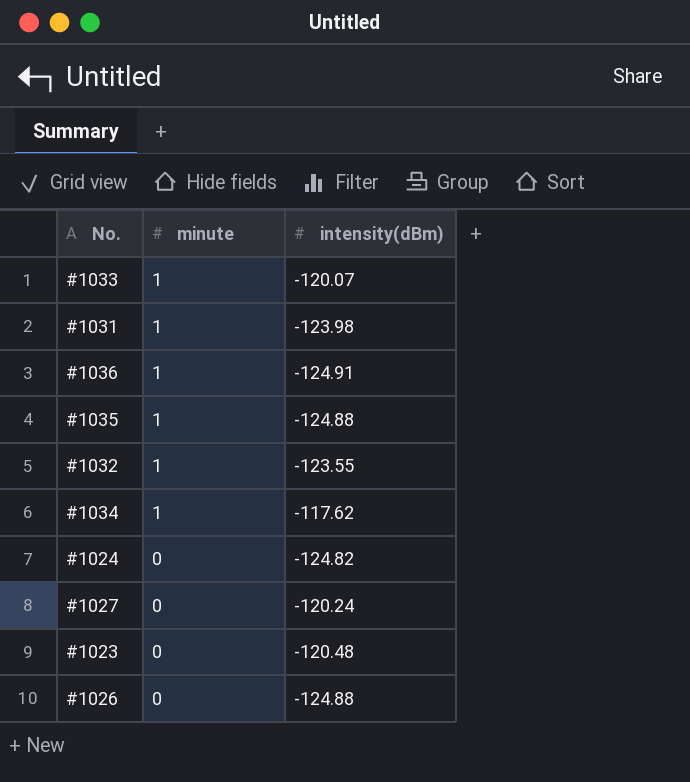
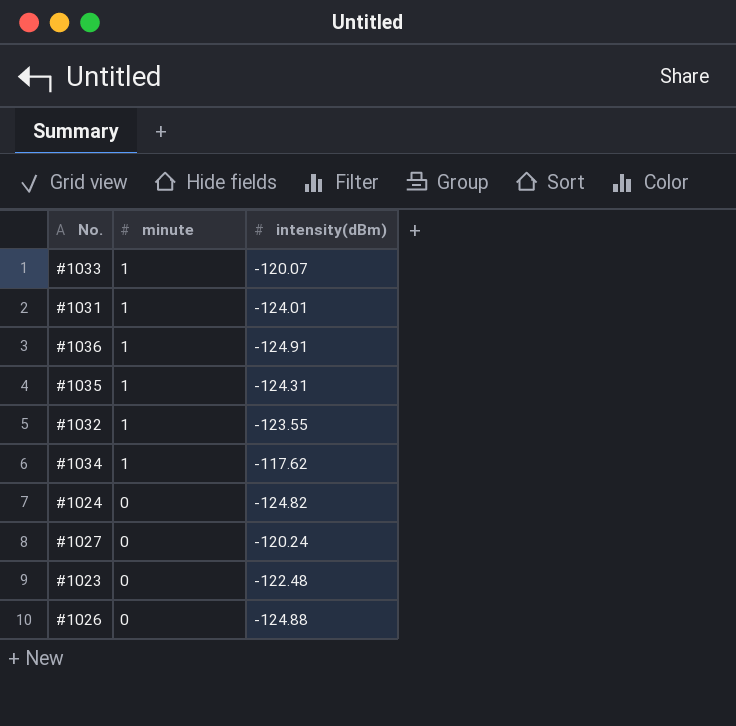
#1031 | intensity(dBm): -123.98 -> -124.01
#1035 | intensity(dBm): -124.88 -> -124.31
#1023 | intensity(dBm): -120.48 -> -122.48

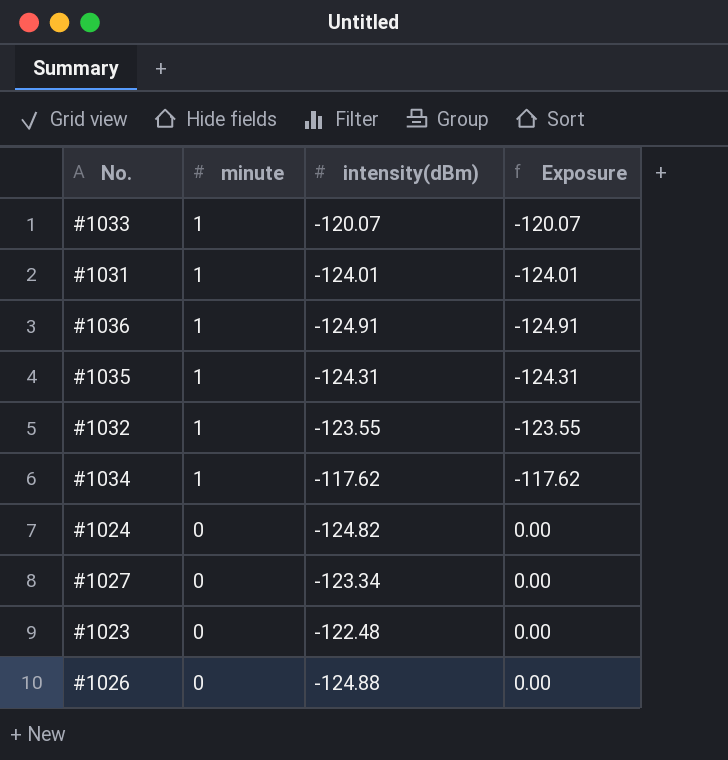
column Exposure | formula: none -> [minute] * [intensity(dBm)]
#1027 | intensity(dBm): -120.24 -> -123.34

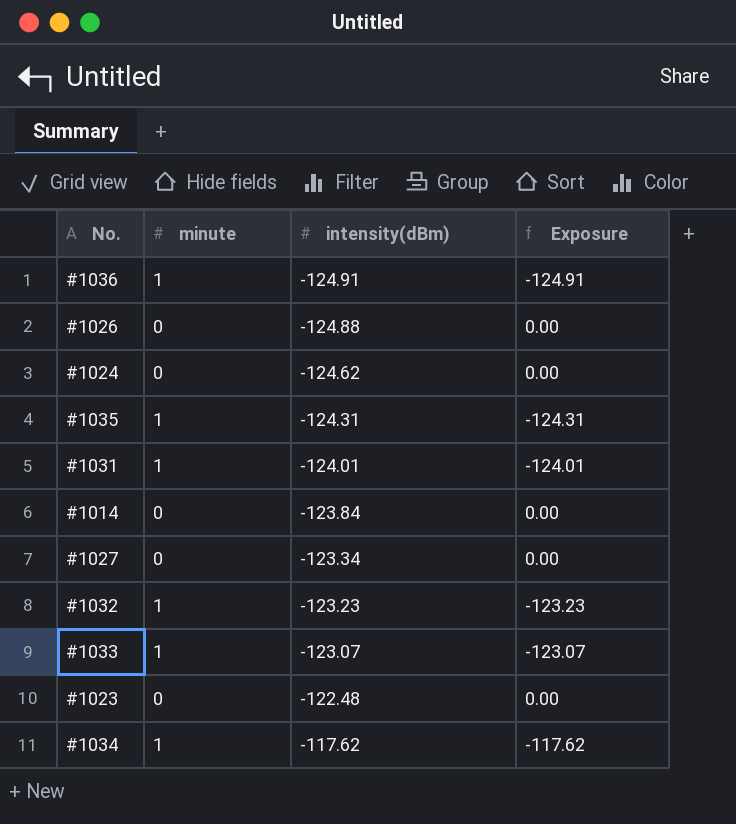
row order: minute descending -> intensity(dBm) ascending
#1024 | intensity(dBm): -124.82 -> -124.62
row #1014: none -> 0 | -123.84 | 0.00
#1032 | intensity(dBm): -123.55 -> -123.23
#1032 | Exposure: -123.55 -> -123.23
#1033 | intensity(dBm): -120.07 -> -123.07
#1033 | Exposure: -120.07 -> -123.07

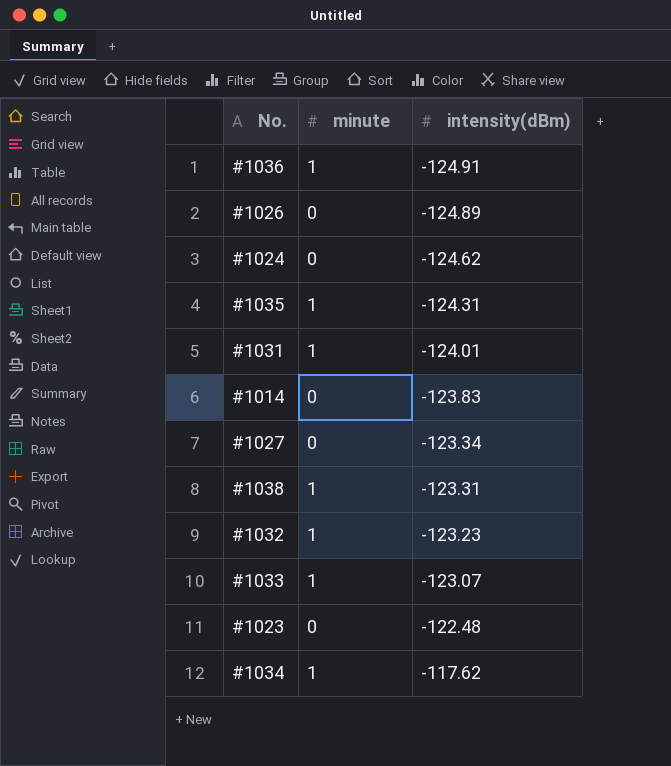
column Exposure | formula: [minute] * [intensity(dBm)] -> none
#1026 | intensity(dBm): -124.88 -> -124.89
#1014 | intensity(dBm): -123.84 -> -123.83
row #1038: none -> 1 | -123.31

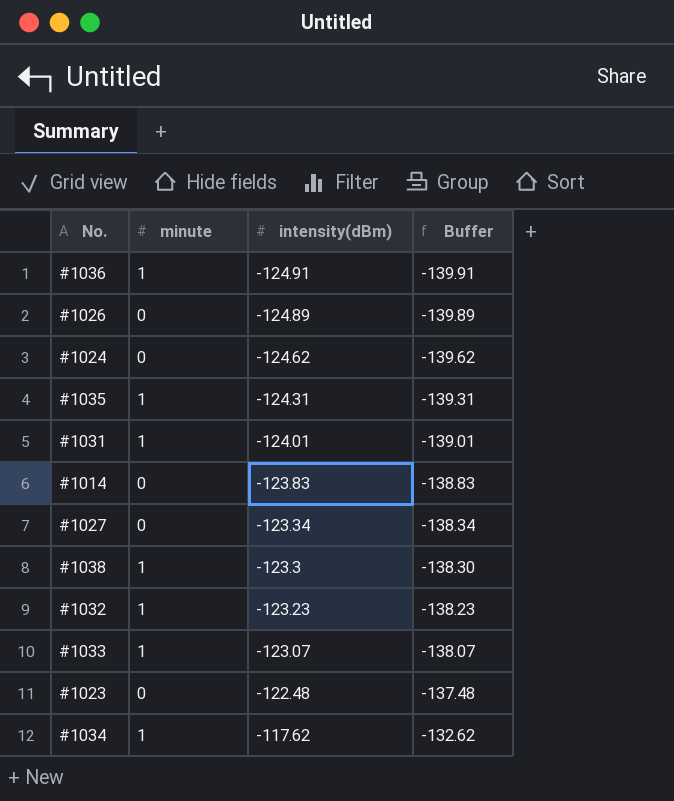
column Buffer | formula: none -> [intensity(dBm)] - 15
#1038 | intensity(dBm): -123.31 -> -123.3

